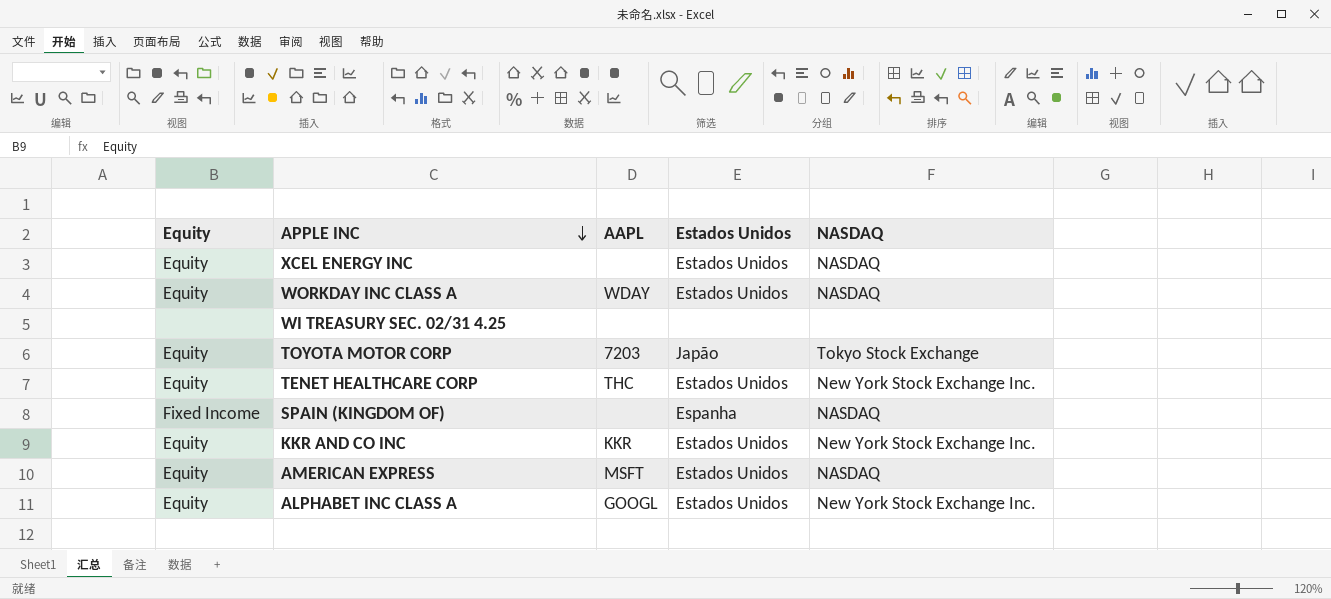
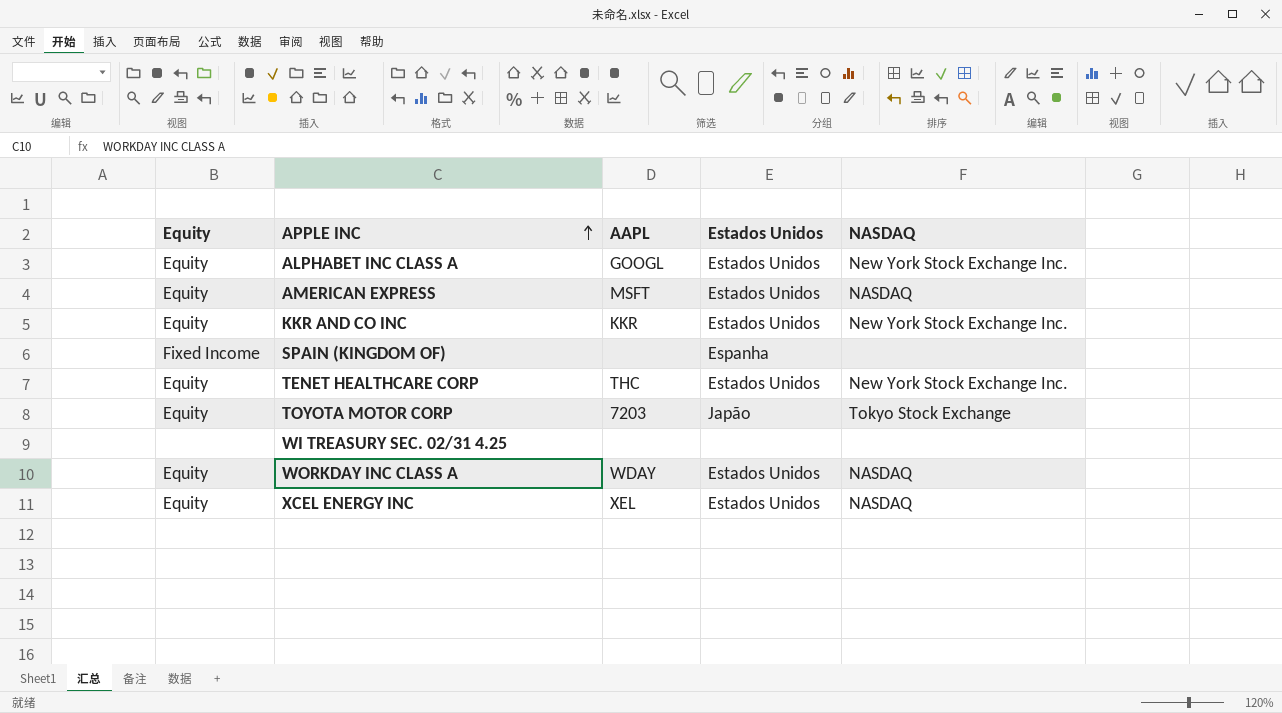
row order: APPLE INC descending -> APPLE INC ascending
SPAIN (KINGDOM OF) | NASDAQ: NASDAQ -> none
XCEL ENERGY INC | AAPL: none -> XEL

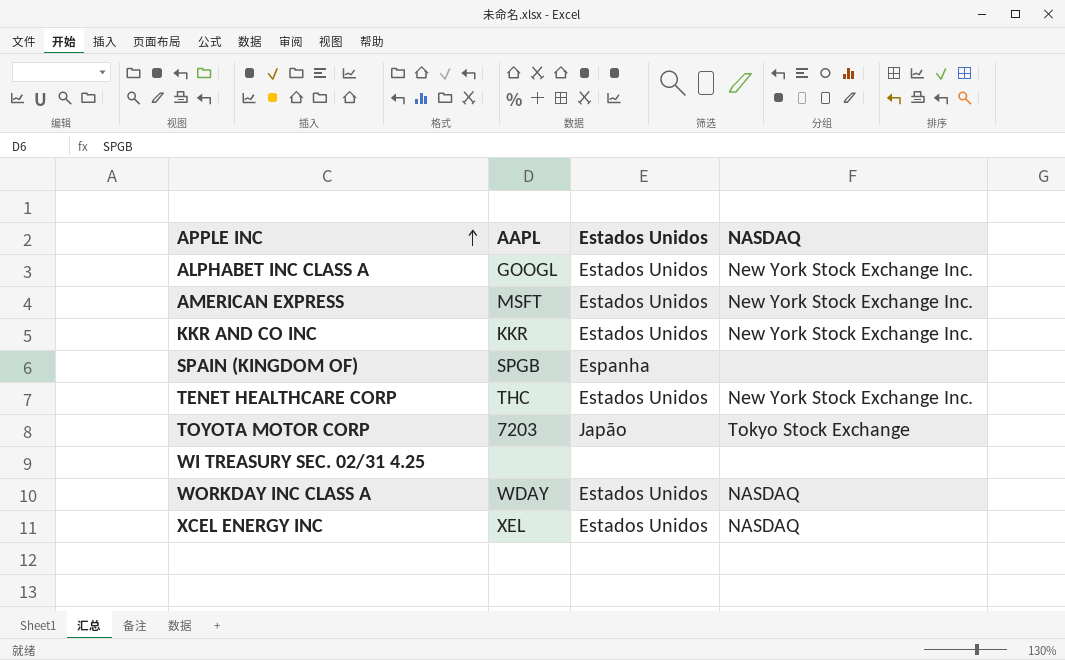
column Equity | position: 1 -> none
AMERICAN EXPRESS | NASDAQ: NASDAQ -> New York Stock Exchange Inc.
SPAIN (KINGDOM OF) | AAPL: none -> SPGB

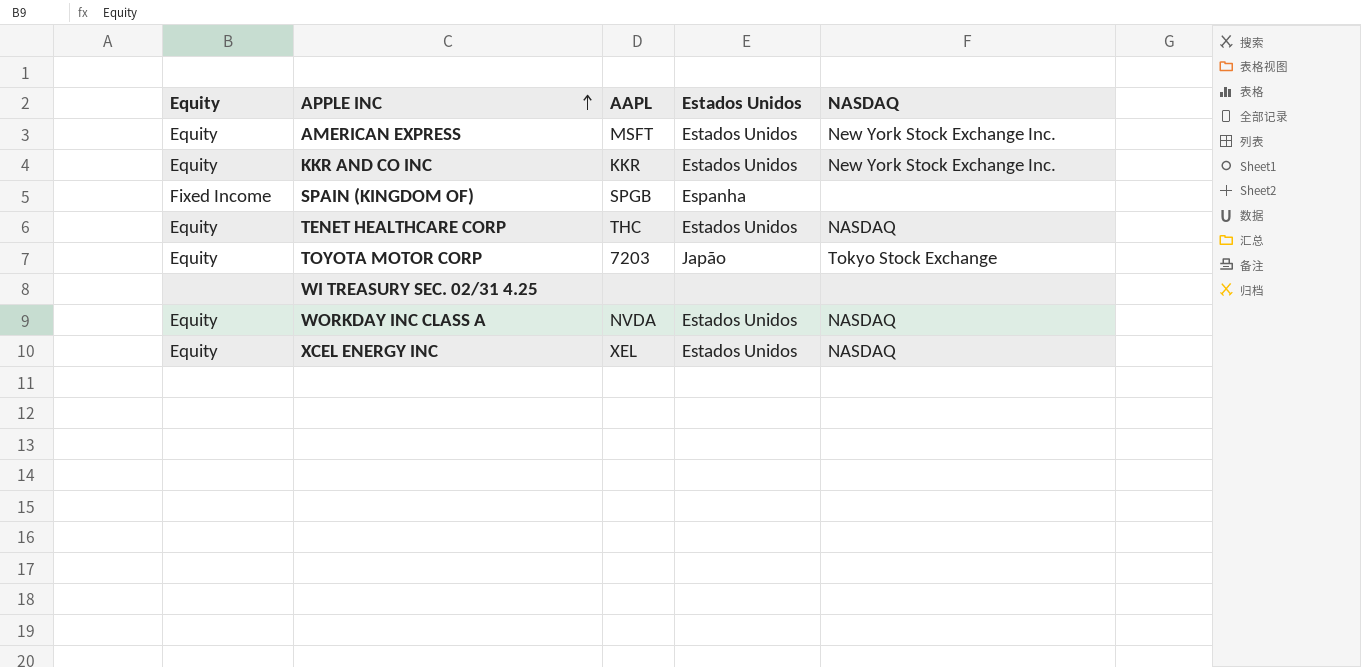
column Equity | position: none -> 1
row ALPHABET INC CLASS A: GOOGL | Estados Unidos | New York Stock Exchange Inc. -> none
TENET HEALTHCARE CORP | NASDAQ: New York Stock Exchange Inc. -> NASDAQ
WORKDAY INC CLASS A | AAPL: WDAY -> NVDA

